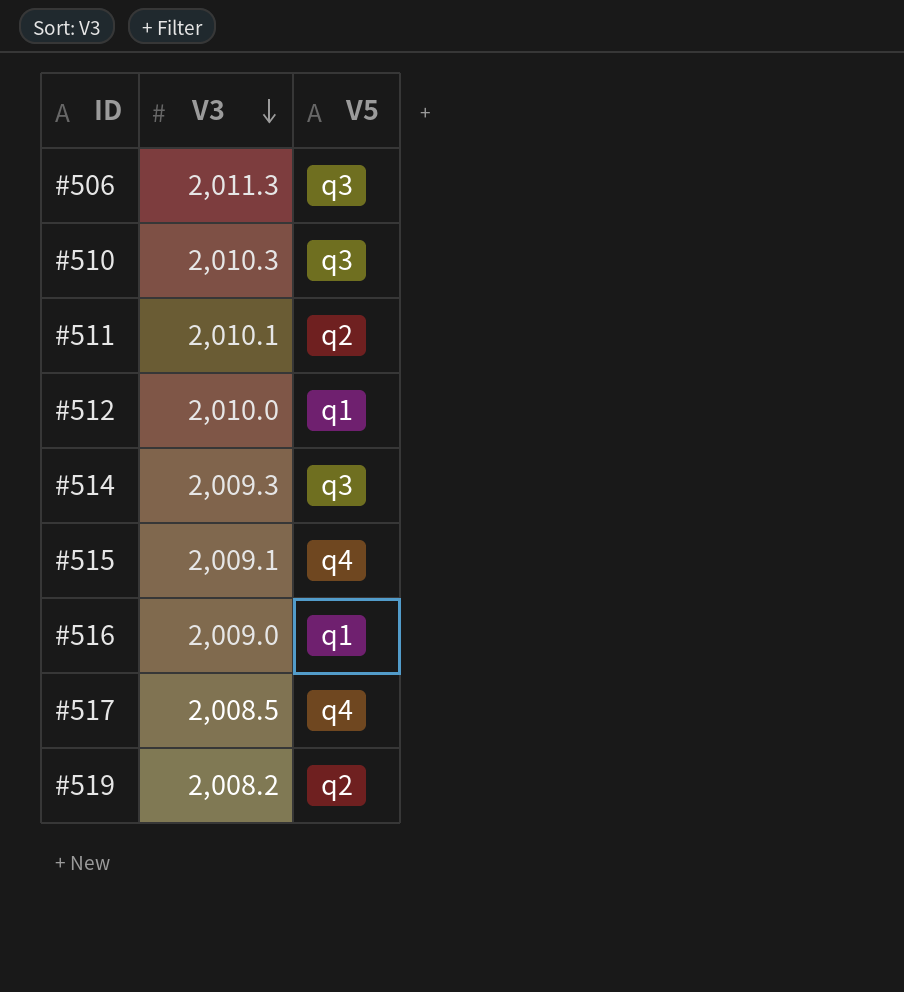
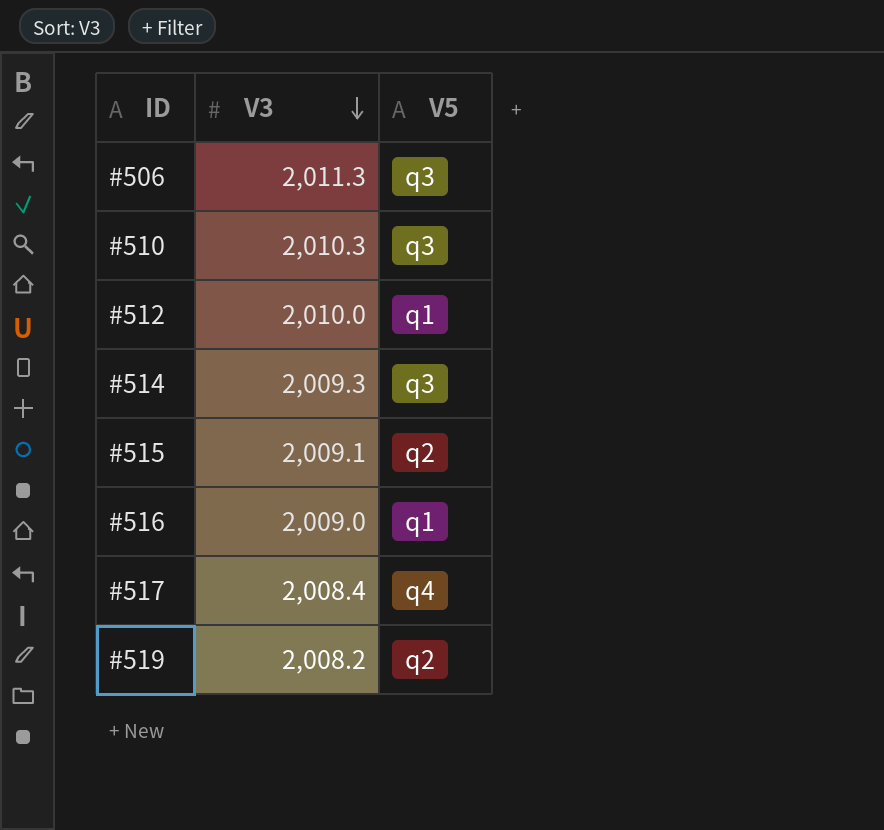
row #511: 2,010.1 | q2 -> none
#515 | V5: q4 -> q2
#517 | V3: 2,008.5 -> 2,008.4

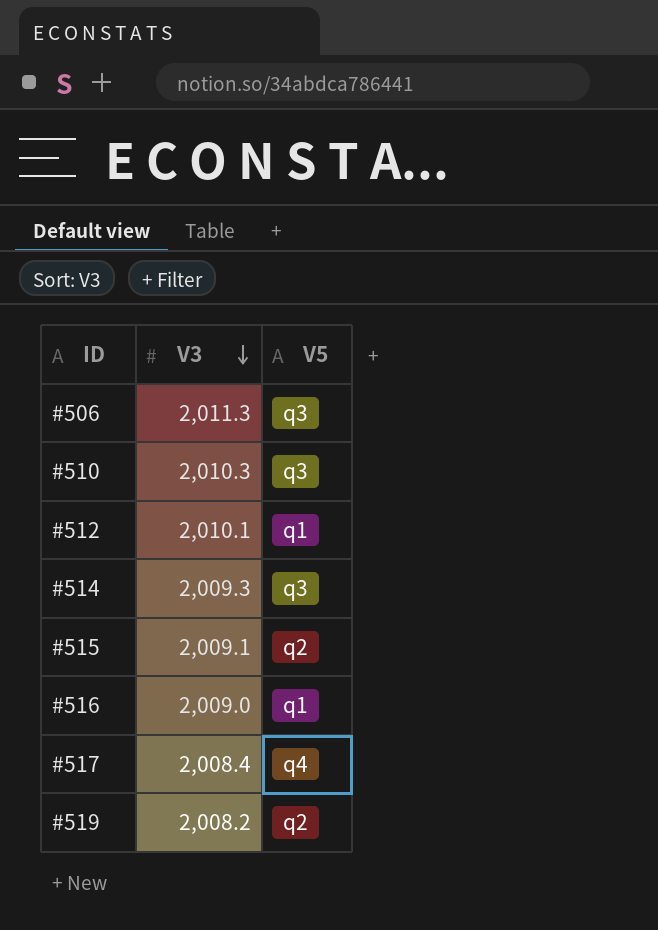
#512 | V3: 2,010.0 -> 2,010.1

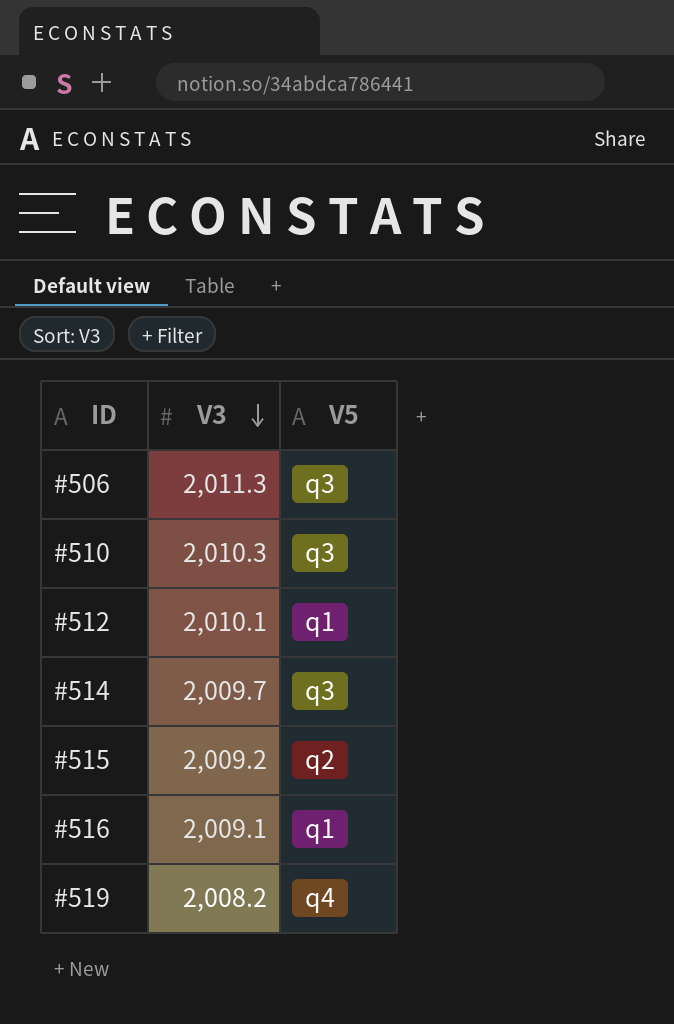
row #517: 2,008.4 | q4 -> none
#514 | V3: 2,009.3 -> 2,009.7
#515 | V3: 2,009.1 -> 2,009.2
#516 | V3: 2,009.0 -> 2,009.1
#519 | V5: q2 -> q4

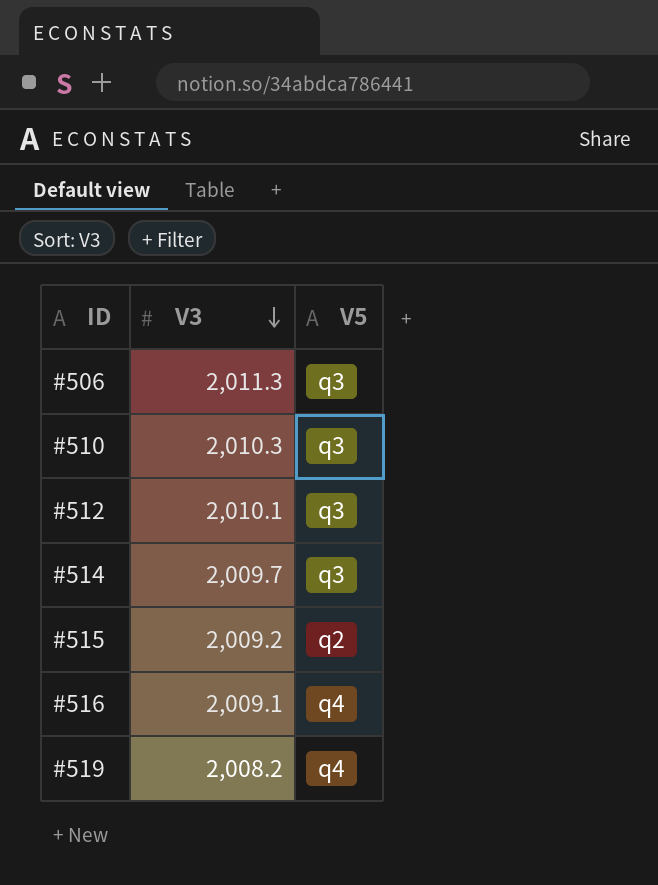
#512 | V5: q1 -> q3
#516 | V5: q1 -> q4

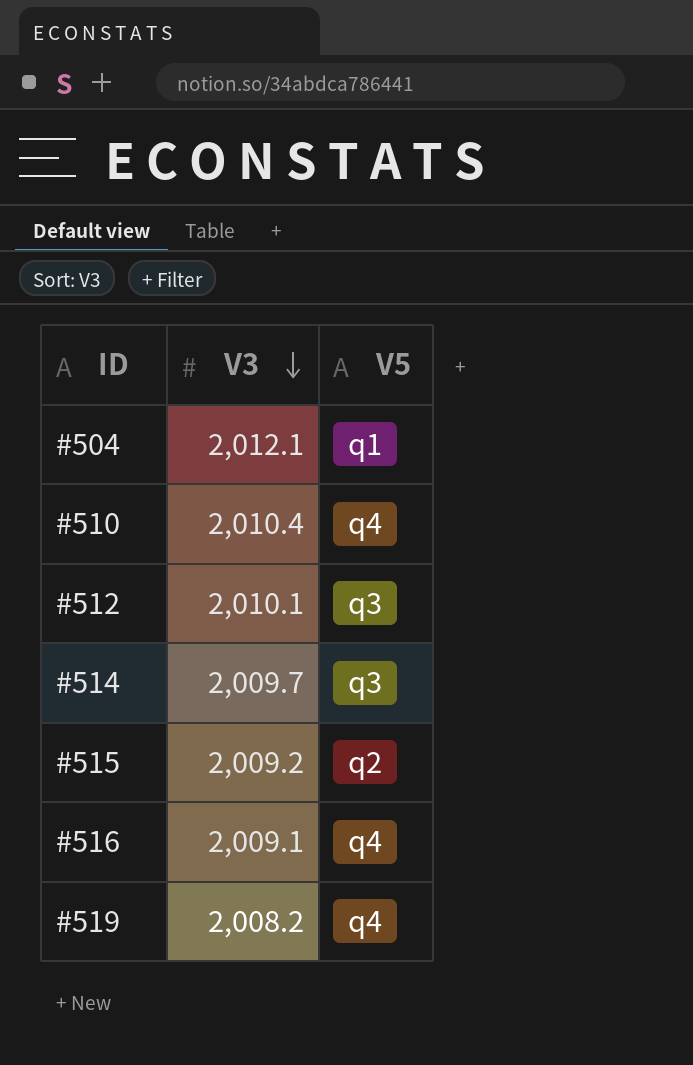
row #506: 2,011.3 | q3 -> none
row #504: none -> 2,012.1 | q1
#510 | V3: 2,010.3 -> 2,010.4
#510 | V5: q3 -> q4

